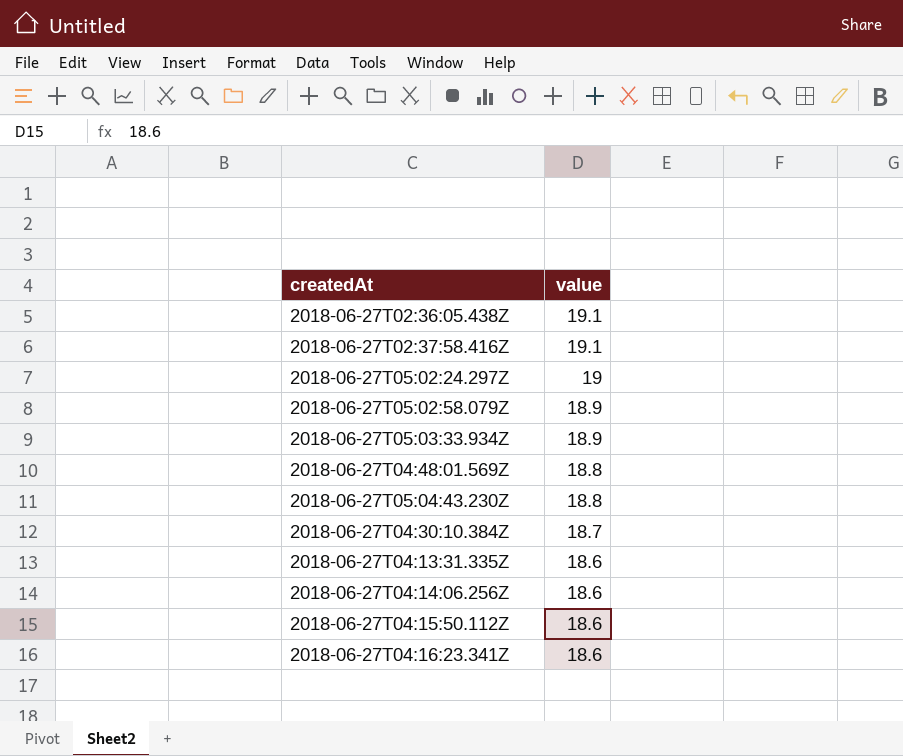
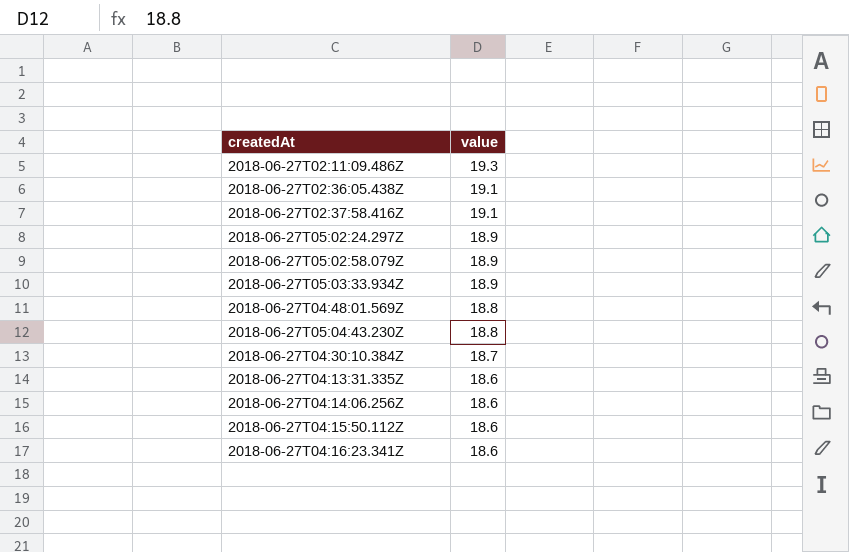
row 2018-06-27T02:11:09.486Z: none -> 19.3
2018-06-27T05:02:24.297Z | value: 19 -> 18.9

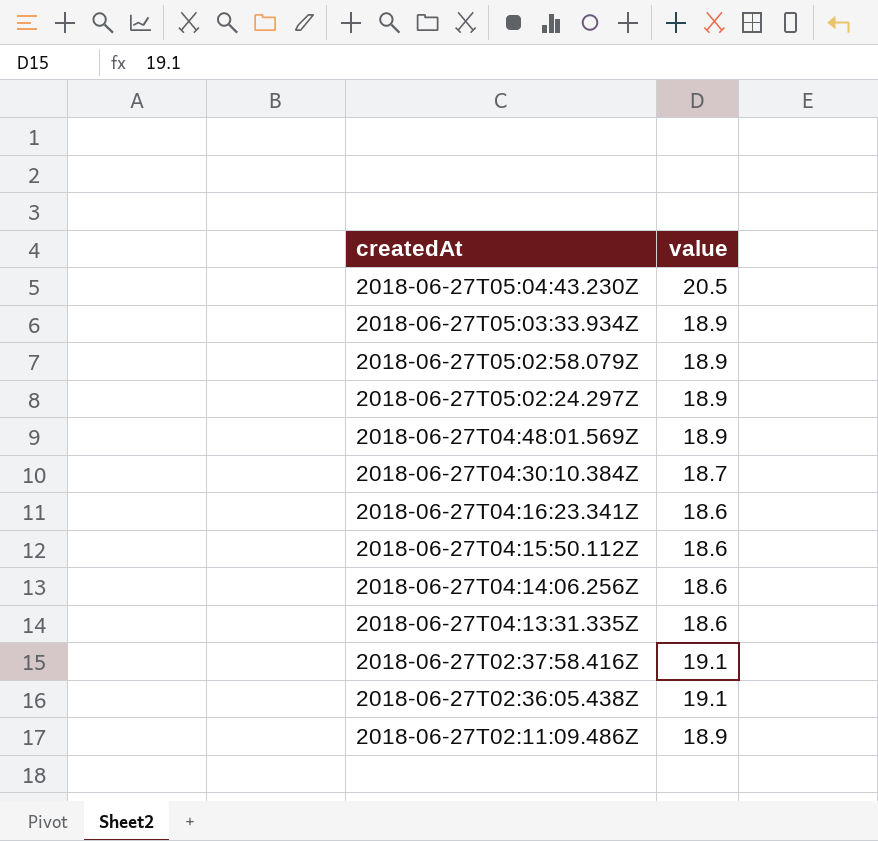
row order: value descending -> createdAt descending
2018-06-27T05:04:43.230Z | value: 18.8 -> 20.5
2018-06-27T04:48:01.569Z | value: 18.8 -> 18.9
2018-06-27T02:11:09.486Z | value: 19.3 -> 18.9

